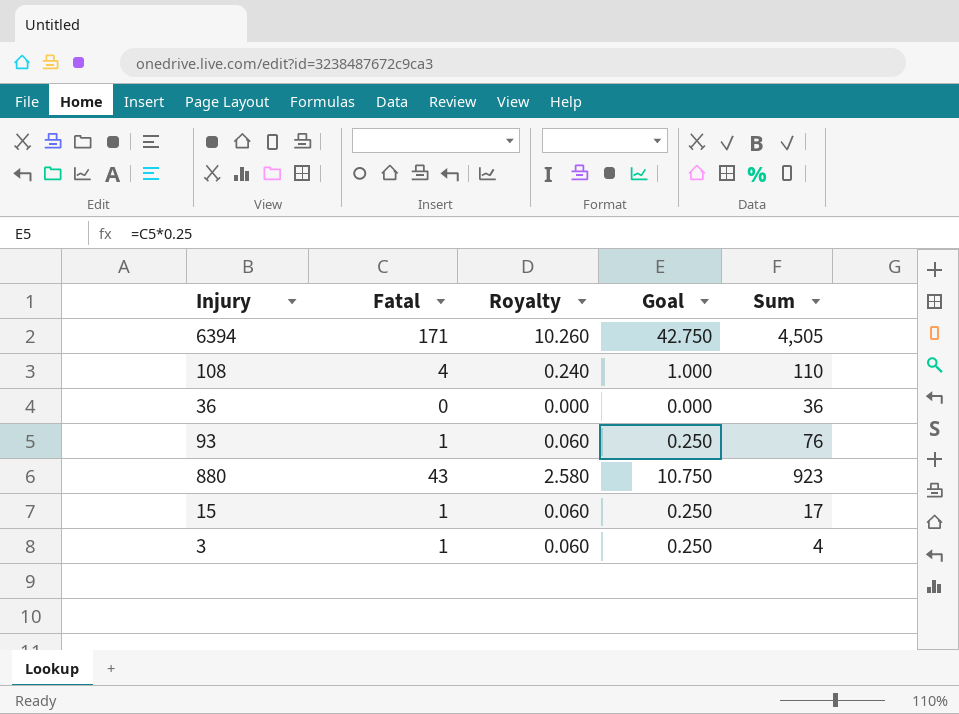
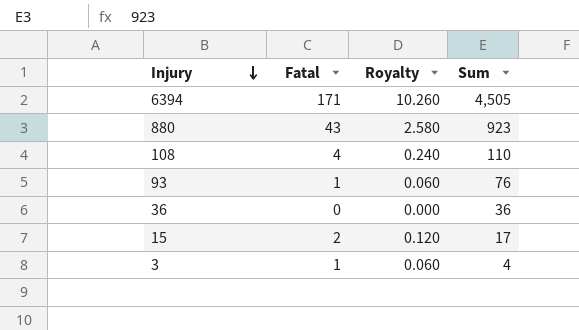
row order: none -> Injury descending
column Goal | formula: [Fatal] * 0.25 -> none
15 | Fatal: 1 -> 2
15 | Royalty: 0.060 -> 0.120

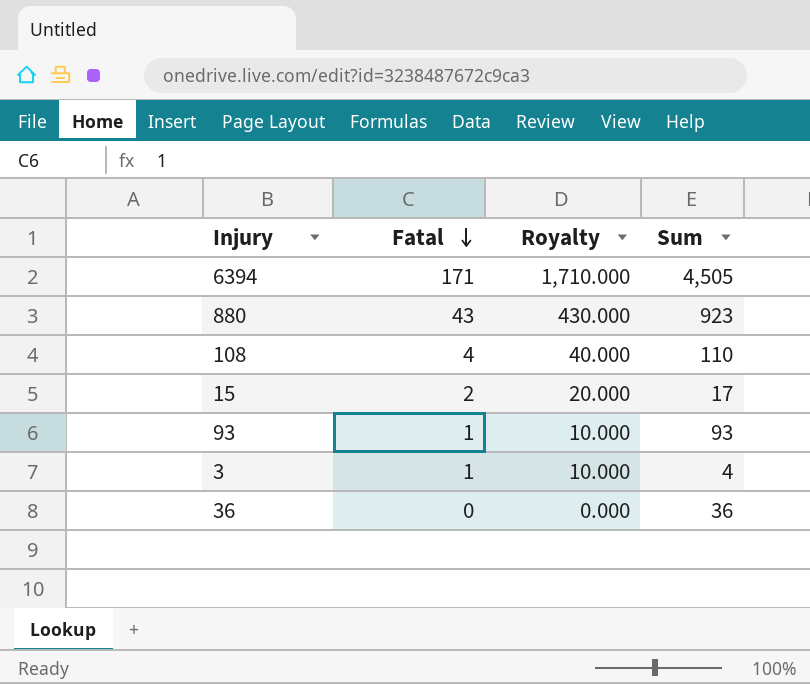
row order: Injury descending -> Fatal descending
column Royalty | formula: [Fatal] * 0.06 -> [Fatal] * 10
93 | Sum: 76 -> 93

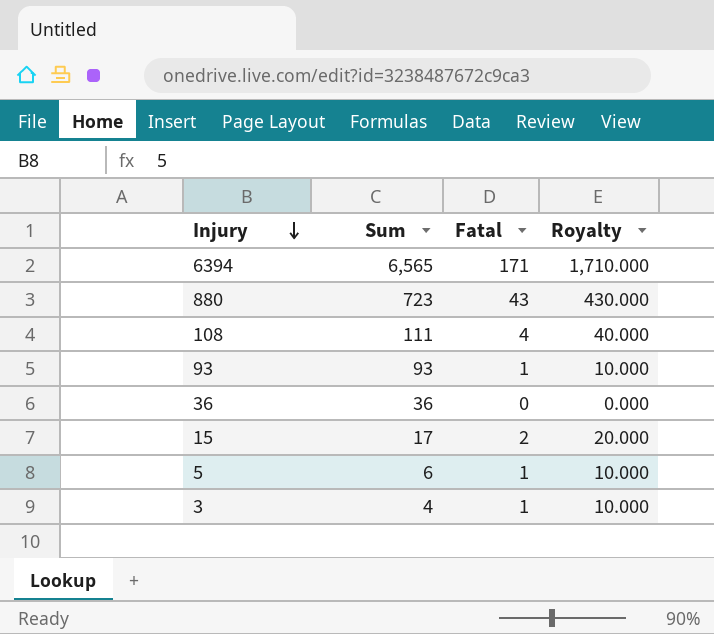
row order: Fatal descending -> Injury descending
column Sum | position: 4 -> 2
6394 | Sum: 4,505 -> 6,565
880 | Sum: 923 -> 723
108 | Sum: 110 -> 111
row 5: none -> 6 | 1 | 10.000

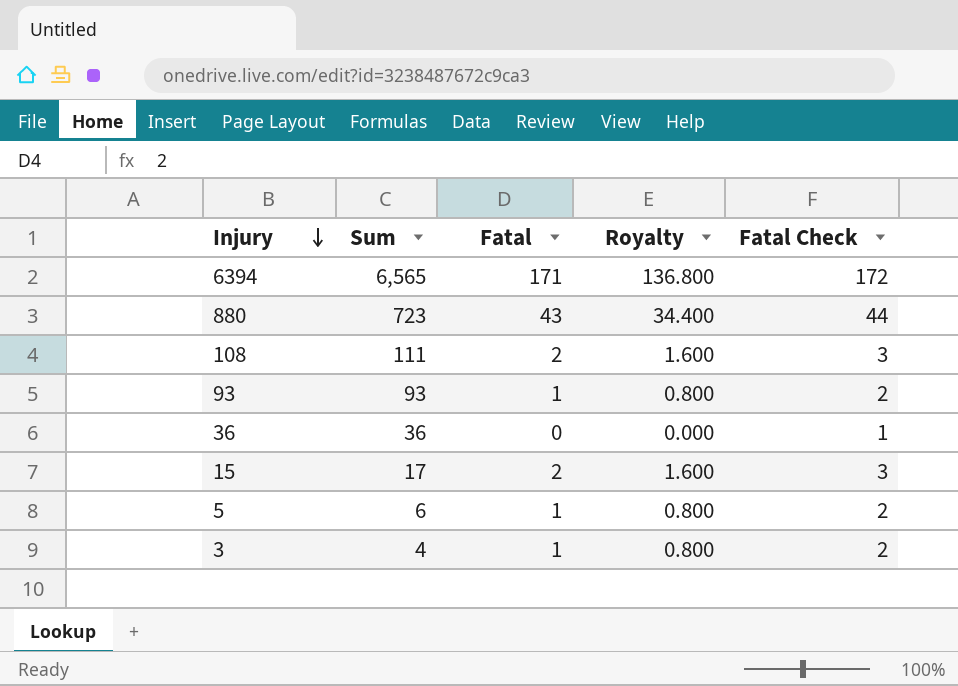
column Royalty | formula: [Fatal] * 10 -> [Fatal] * 0.8
column Fatal Check | formula: none -> [Fatal] + 1
108 | Fatal: 4 -> 2

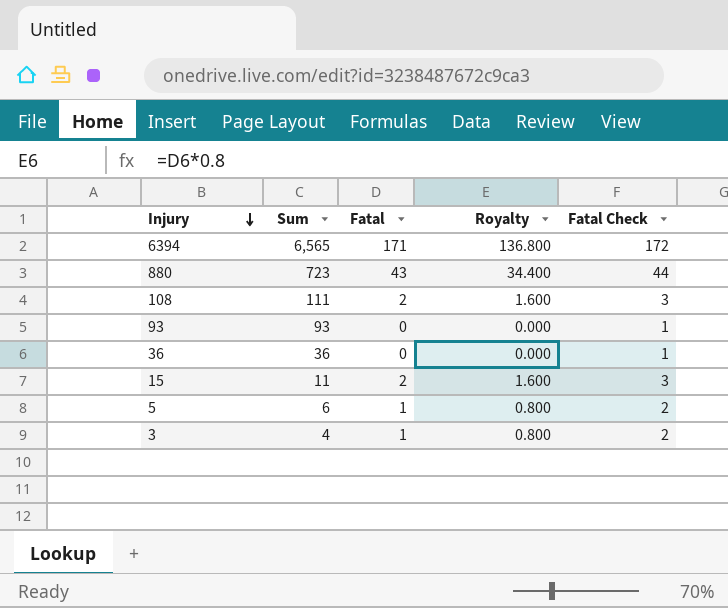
93 | Fatal: 1 -> 0
93 | Royalty: 0.800 -> 0.000
93 | Fatal Check: 2 -> 1
15 | Sum: 17 -> 11

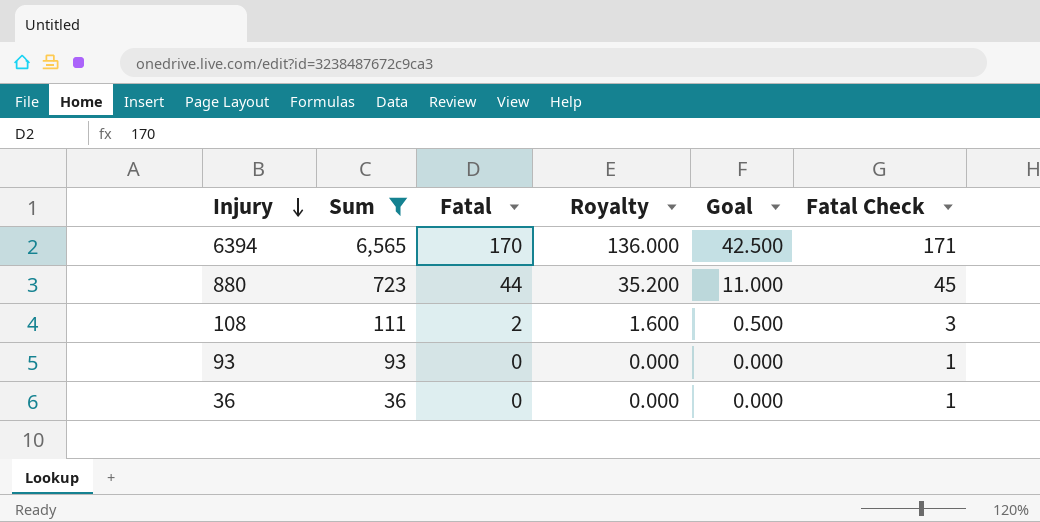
filter: none -> Sum >= 36
column Goal | formula: none -> [Fatal] * 0.25
6394 | Fatal: 171 -> 170
6394 | Royalty: 136.800 -> 136.000
6394 | Fatal Check: 172 -> 171
880 | Fatal: 43 -> 44
880 | Royalty: 34.400 -> 35.200
880 | Fatal Check: 44 -> 45

